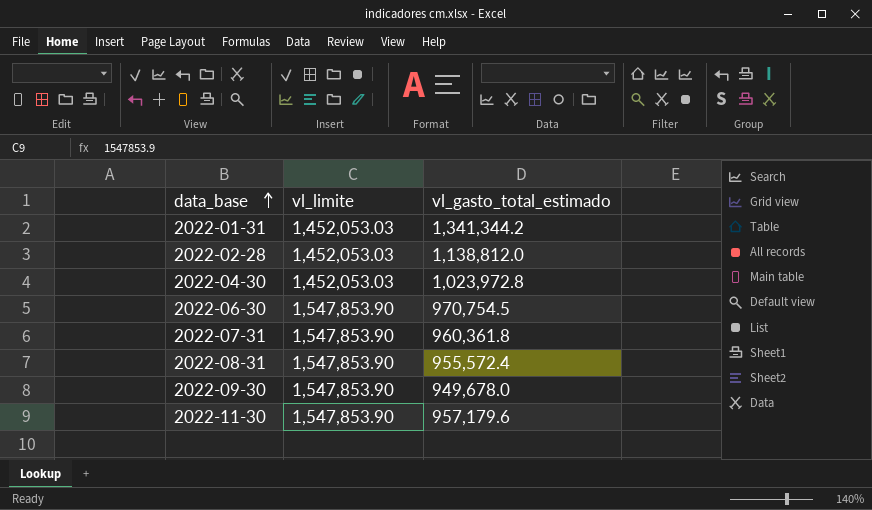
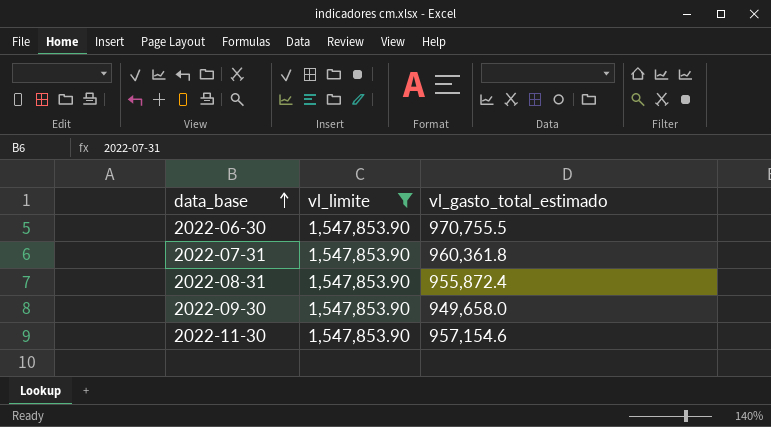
filter: none -> vl_limite = 1,547,853.90
2022-06-30 | vl_gasto_total_estimado: 970,754.5 -> 970,755.5
2022-08-31 | vl_gasto_total_estimado: 955,572.4 -> 955,872.4
2022-09-30 | vl_gasto_total_estimado: 949,678.0 -> 949,658.0
2022-11-30 | vl_gasto_total_estimado: 957,179.6 -> 957,154.6

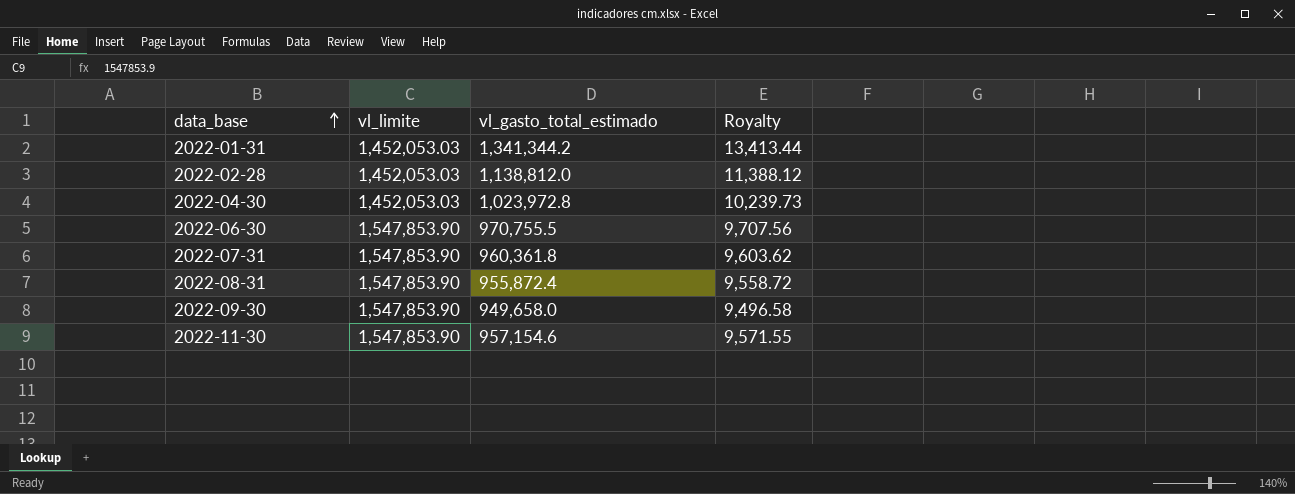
filter: vl_limite = 1,547,853.90 -> none
column Royalty | formula: none -> [vl_gasto_total_estimado] * 0.01

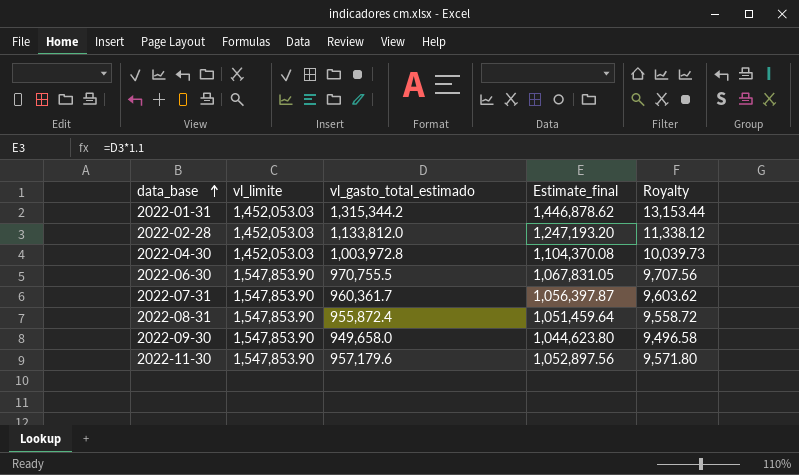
column Estimate_final | formula: none -> [vl_gasto_total_estimado] * 1.1
2022-01-31 | vl_gasto_total_estimado: 1,341,344.2 -> 1,315,344.2
2022-01-31 | Royalty: 13,413.44 -> 13,153.44
2022-02-28 | vl_gasto_total_estimado: 1,138,812.0 -> 1,133,812.0
2022-02-28 | Royalty: 11,388.12 -> 11,338.12
2022-04-30 | vl_gasto_total_estimado: 1,023,972.8 -> 1,003,972.8
2022-04-30 | Royalty: 10,239.73 -> 10,039.73
2022-07-31 | vl_gasto_total_estimado: 960,361.8 -> 960,361.7
2022-11-30 | vl_gasto_total_estimado: 957,154.6 -> 957,179.6
2022-11-30 | Royalty: 9,571.55 -> 9,571.80

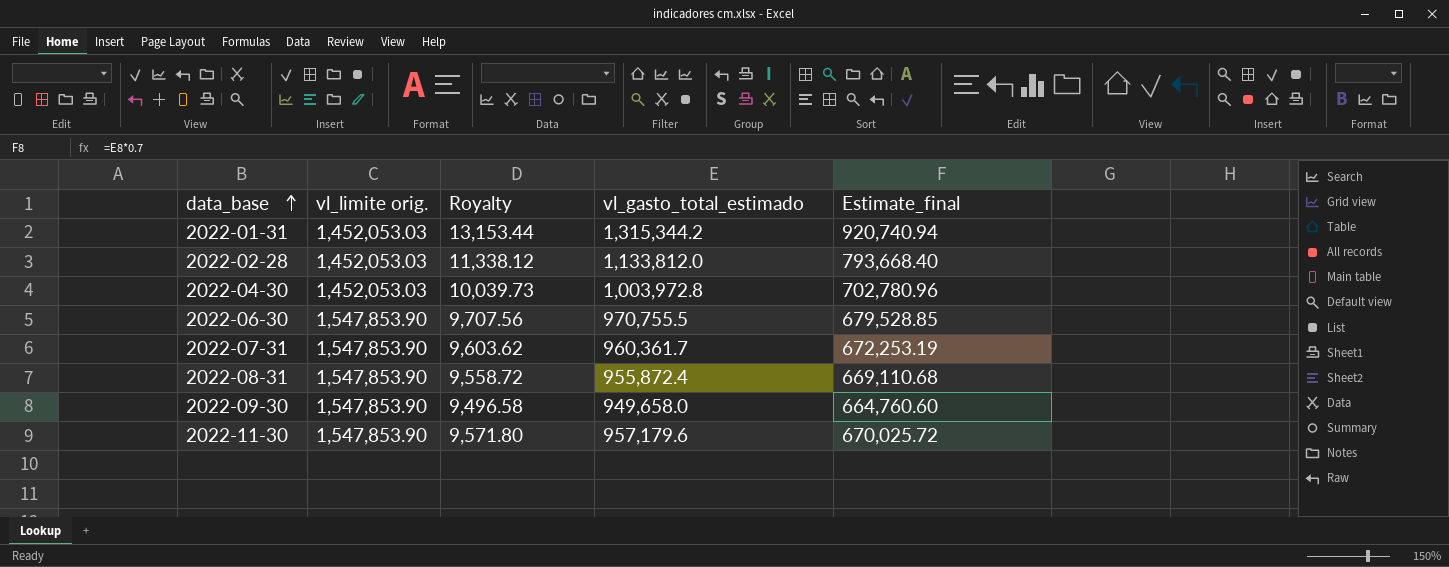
column name: vl_limite -> vl_limite orig.
column Royalty | position: 5 -> 3
column Estimate_final | formula: [vl_gasto_total_estimado] * 1.1 -> [vl_gasto_total_estimado] * 0.7

